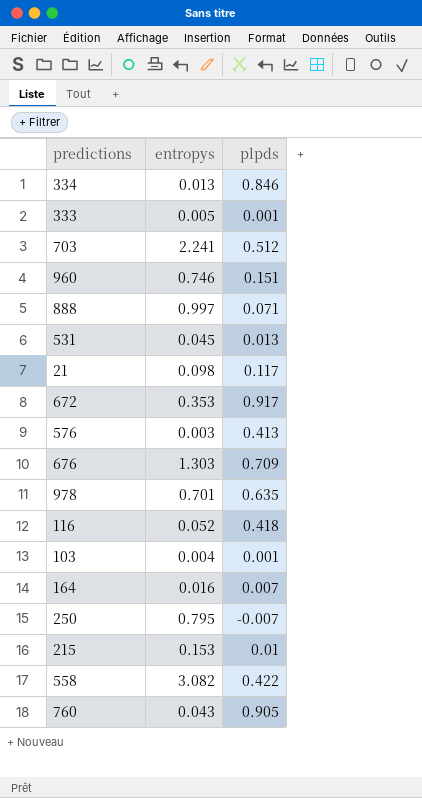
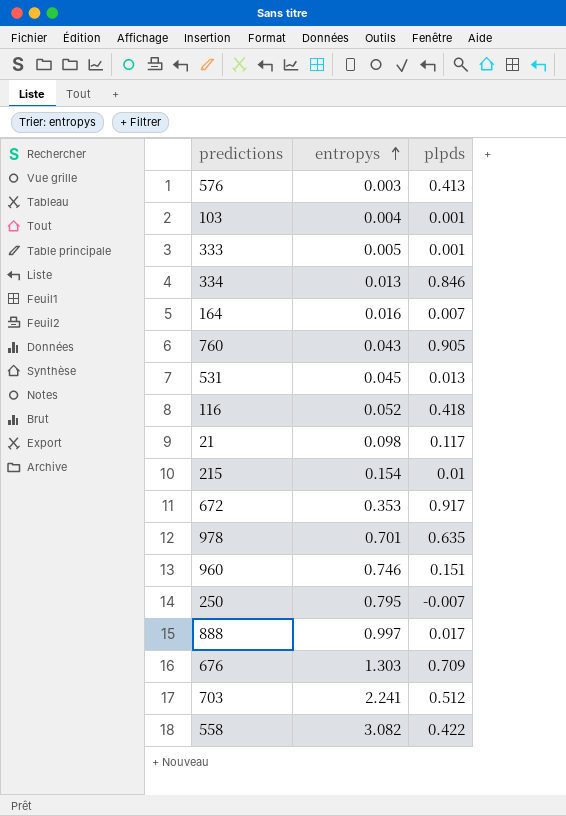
row order: none -> entropys ascending
215 | entropys: 0.153 -> 0.154
888 | plpds: 0.071 -> 0.017

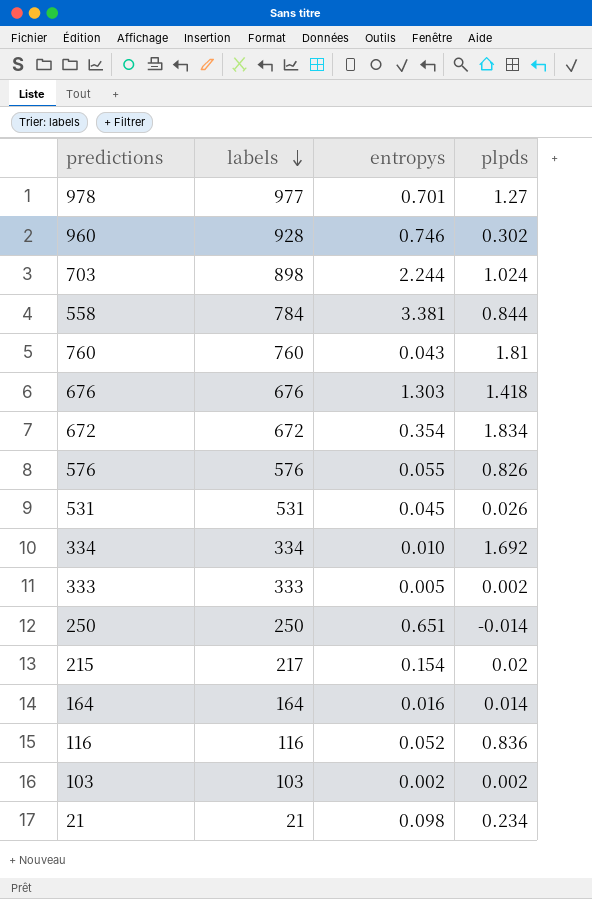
row order: entropys ascending -> labels descending
column labels | position: none -> 2
row 888: 0.997 | 0.017 -> none
978 | plpds: 0.635 -> 1.27
960 | plpds: 0.151 -> 0.302
703 | entropys: 2.241 -> 2.244
703 | plpds: 0.512 -> 1.024
558 | entropys: 3.082 -> 3.381
558 | plpds: 0.422 -> 0.844
760 | plpds: 0.905 -> 1.81
676 | plpds: 0.709 -> 1.418
672 | entropys: 0.353 -> 0.354
672 | plpds: 0.917 -> 1.834
576 | entropys: 0.003 -> 0.055
576 | plpds: 0.413 -> 0.826
531 | plpds: 0.013 -> 0.026
334 | entropys: 0.013 -> 0.010
334 | plpds: 0.846 -> 1.692
333 | plpds: 0.001 -> 0.002
250 | entropys: 0.795 -> 0.651
250 | plpds: -0.007 -> -0.014
215 | plpds: 0.01 -> 0.02
164 | plpds: 0.007 -> 0.014
116 | plpds: 0.418 -> 0.836
103 | entropys: 0.004 -> 0.002
103 | plpds: 0.001 -> 0.002
21 | plpds: 0.117 -> 0.234

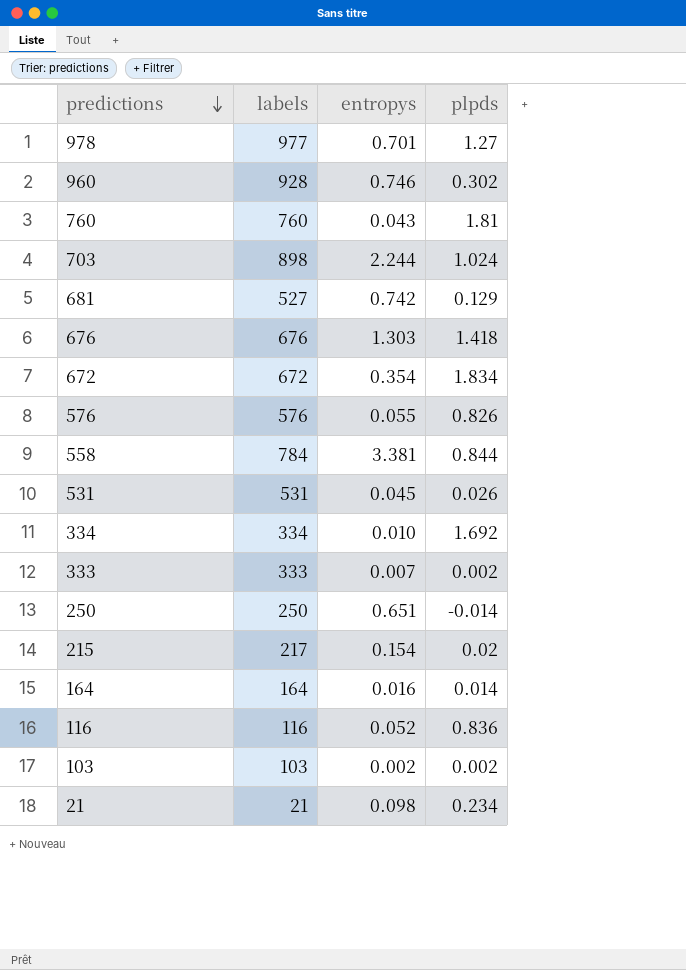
row order: labels descending -> predictions descending
row 681: none -> 527 | 0.742 | 0.129
333 | entropys: 0.005 -> 0.007

